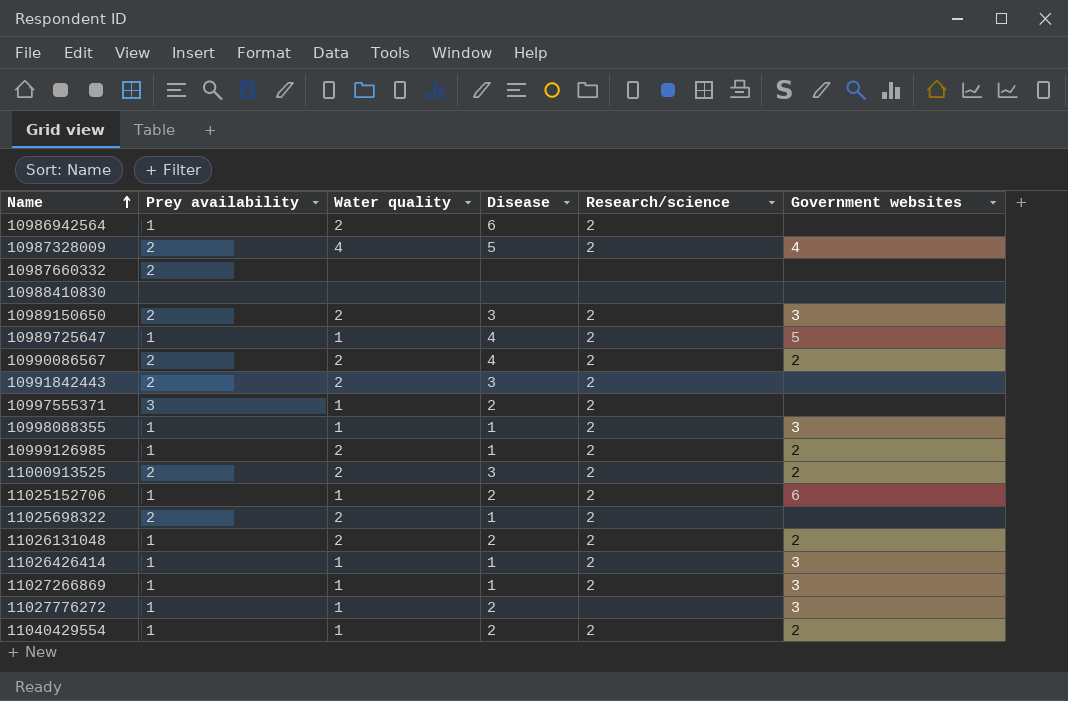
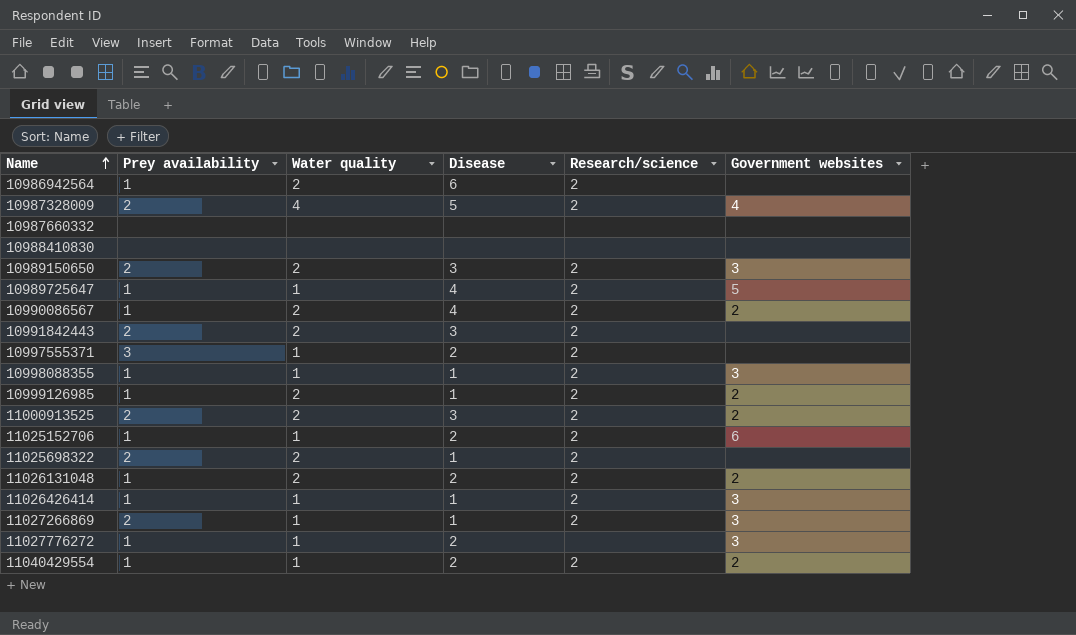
10987660332 | Prey availability: 2 -> none
10990086567 | Prey availability: 2 -> 1
11027266869 | Prey availability: 1 -> 2

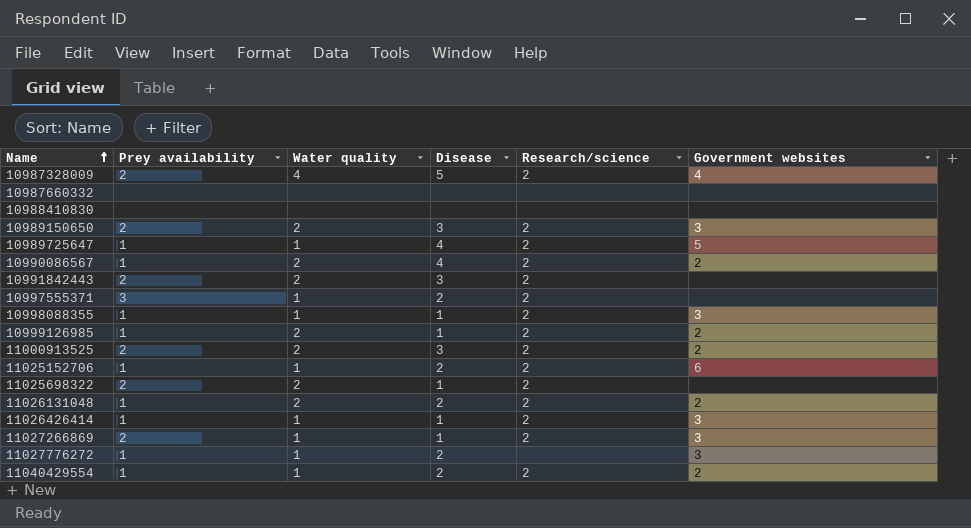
row 10986942564: 1 | 2 | 6 | 2 | none -> none

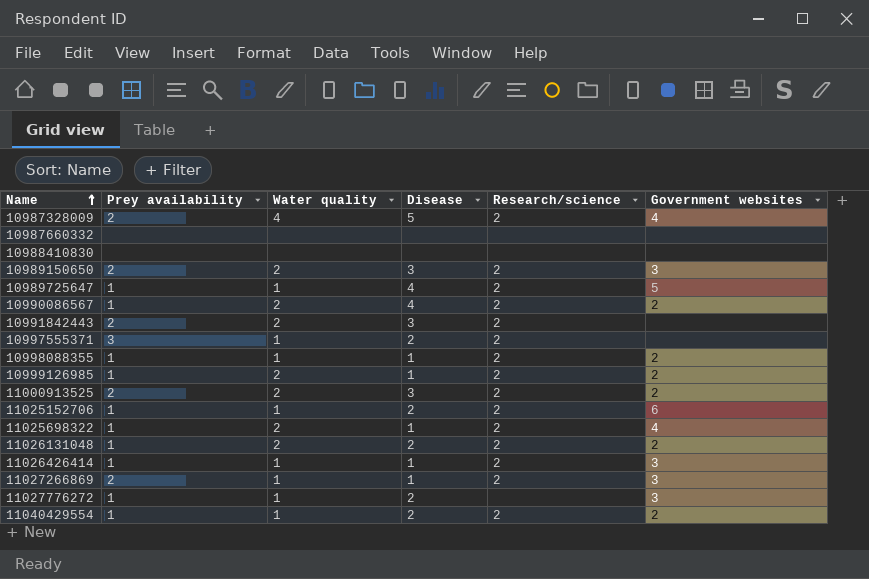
10998088355 | Government websites: 3 -> 2
11025698322 | Prey availability: 2 -> 1
11025698322 | Government websites: none -> 4

